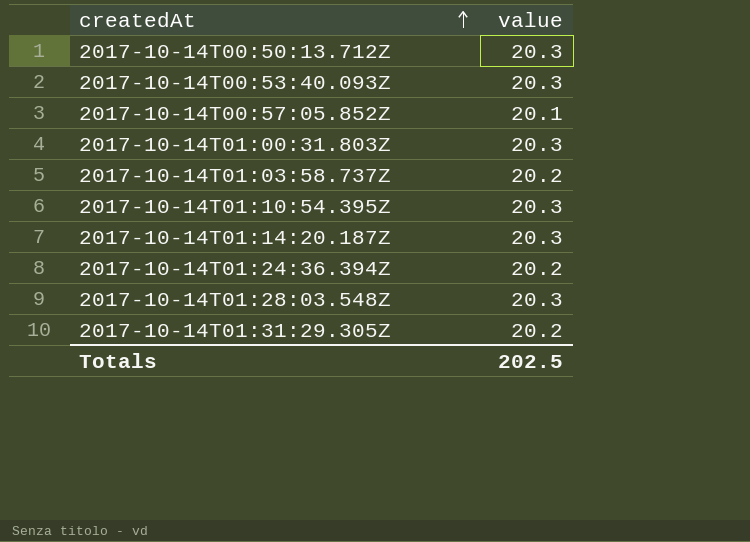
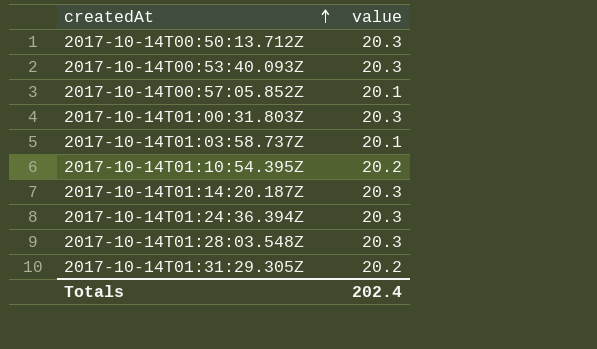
2017-10-14T01:03:58.737Z | value: 20.2 -> 20.1
2017-10-14T01:10:54.395Z | value: 20.3 -> 20.2
2017-10-14T01:24:36.394Z | value: 20.2 -> 20.3
Totals | value: 202.5 -> 202.4

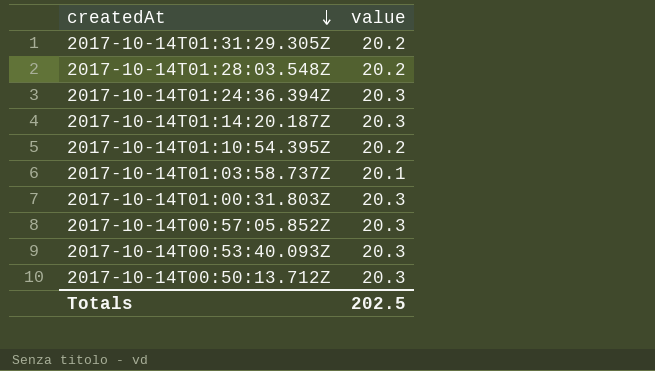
row order: createdAt ascending -> createdAt descending
2017-10-14T01:28:03.548Z | value: 20.3 -> 20.2
2017-10-14T00:57:05.852Z | value: 20.1 -> 20.3
Totals | value: 202.4 -> 202.5

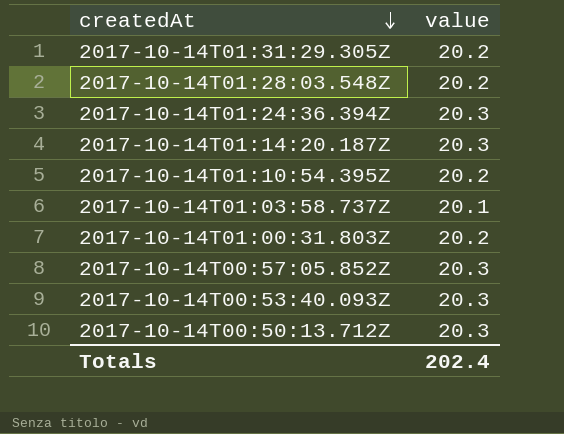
2017-10-14T01:00:31.803Z | value: 20.3 -> 20.2
Totals | value: 202.5 -> 202.4

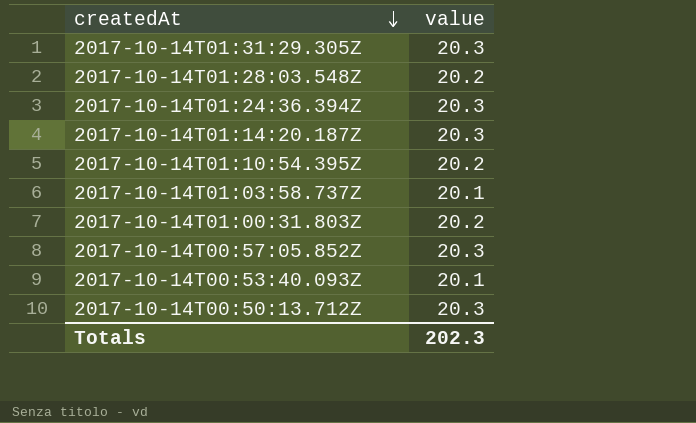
2017-10-14T01:31:29.305Z | value: 20.2 -> 20.3
2017-10-14T00:53:40.093Z | value: 20.3 -> 20.1
Totals | value: 202.4 -> 202.3

